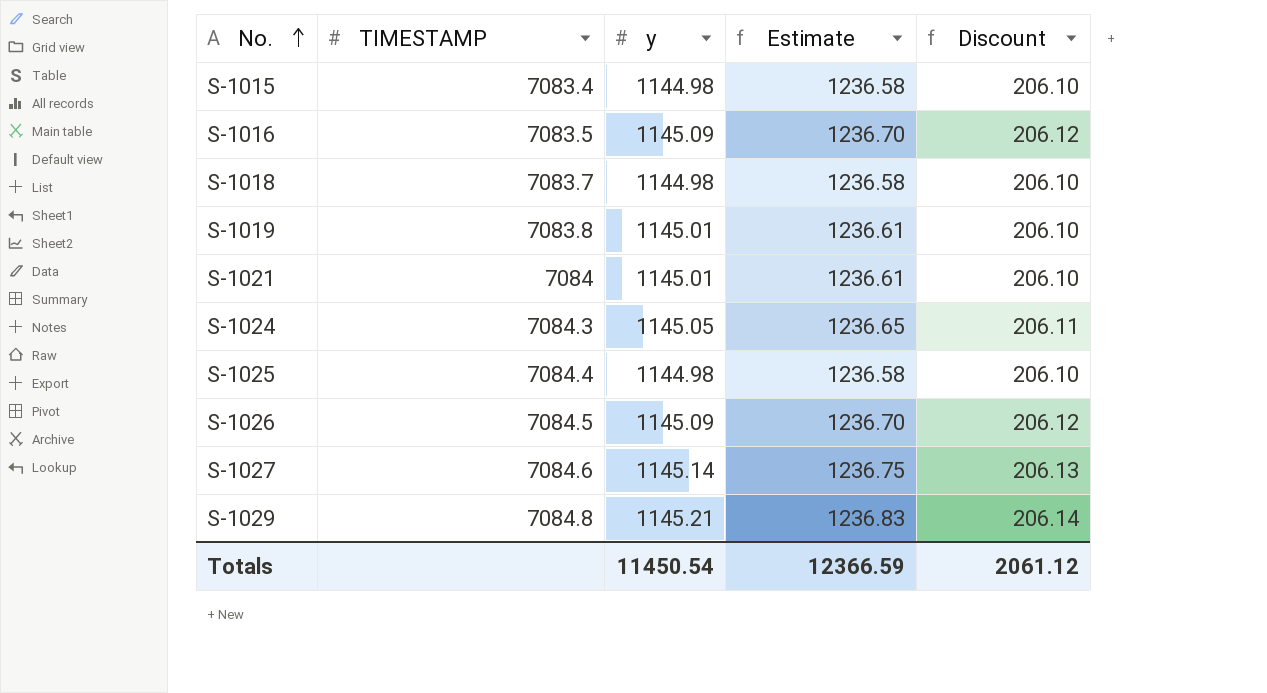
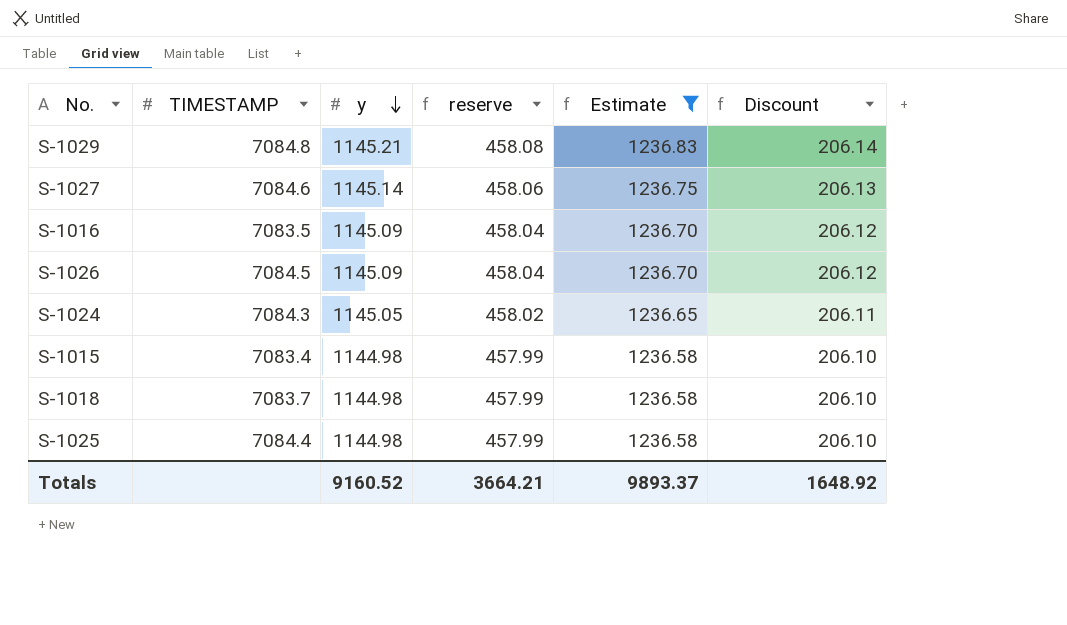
filter: none -> Estimate != 1236.61
row order: No. ascending -> y descending
column reserve | formula: none -> [y] * 0.4
Totals | y: 11450.54 -> 9160.52
Totals | Estimate: 12366.59 -> 9893.37
Totals | Discount: 2061.12 -> 1648.92

